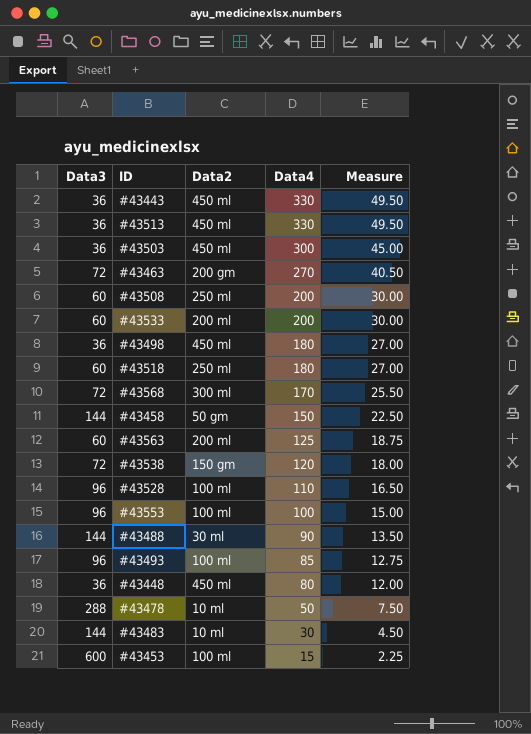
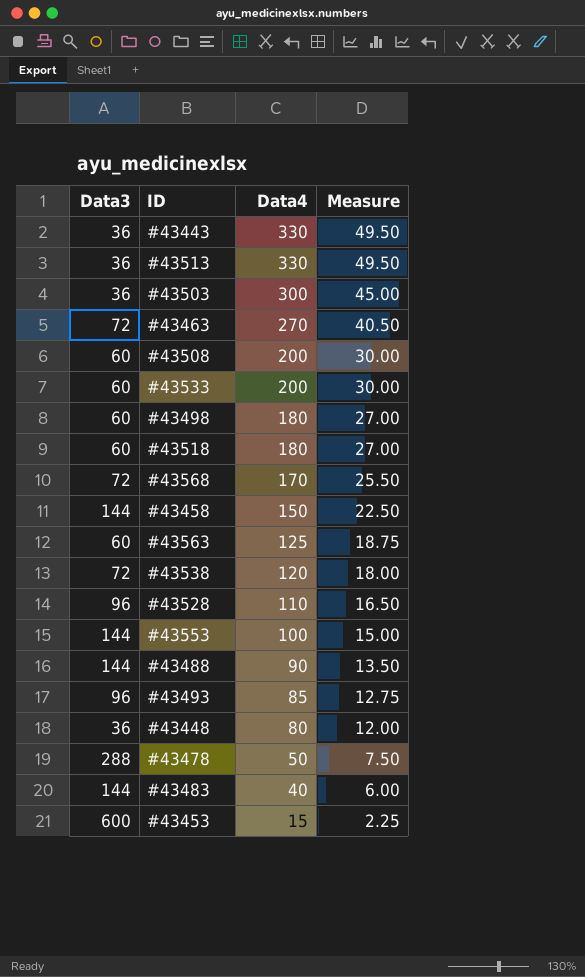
column Data2 | position: 3 -> none
#43498 | Data3: 36 -> 60
#43553 | Data3: 96 -> 144
#43483 | Data4: 30 -> 40
#43483 | Measure: 4.50 -> 6.00

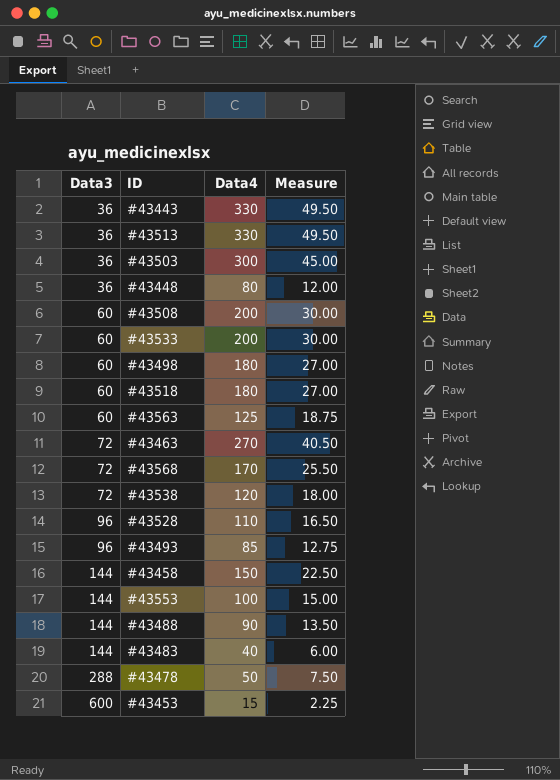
row order: Data4 descending -> Data3 ascending

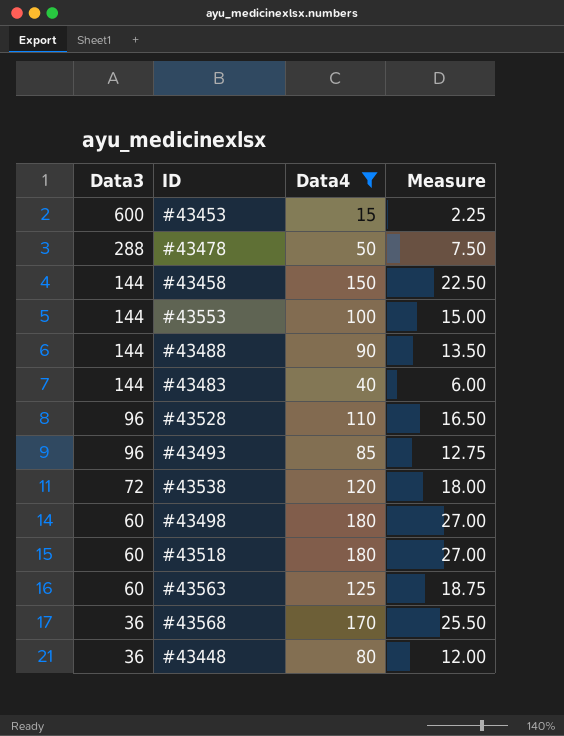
filter: none -> Data4 <= 180
row order: Data3 ascending -> Data3 descending
#43568 | Data3: 72 -> 36

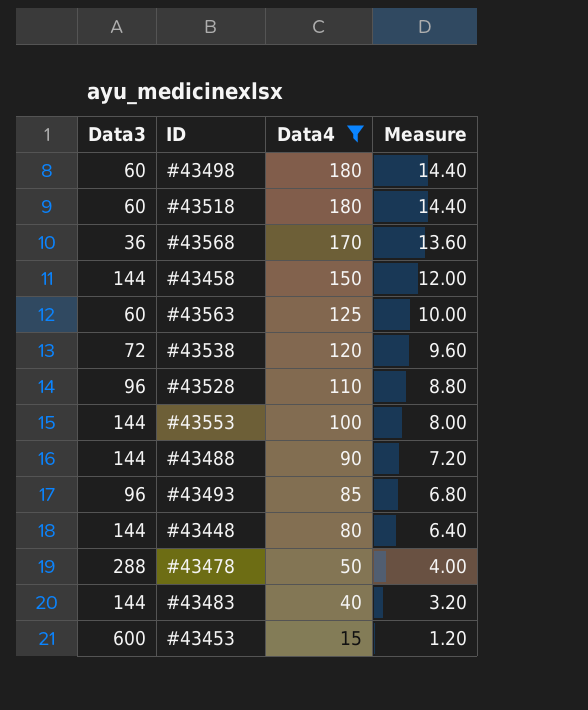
row order: Data3 descending -> Data4 descending
column Measure | formula: [Data4] * 0.15 -> [Data4] * 0.08
#43448 | Data3: 36 -> 144

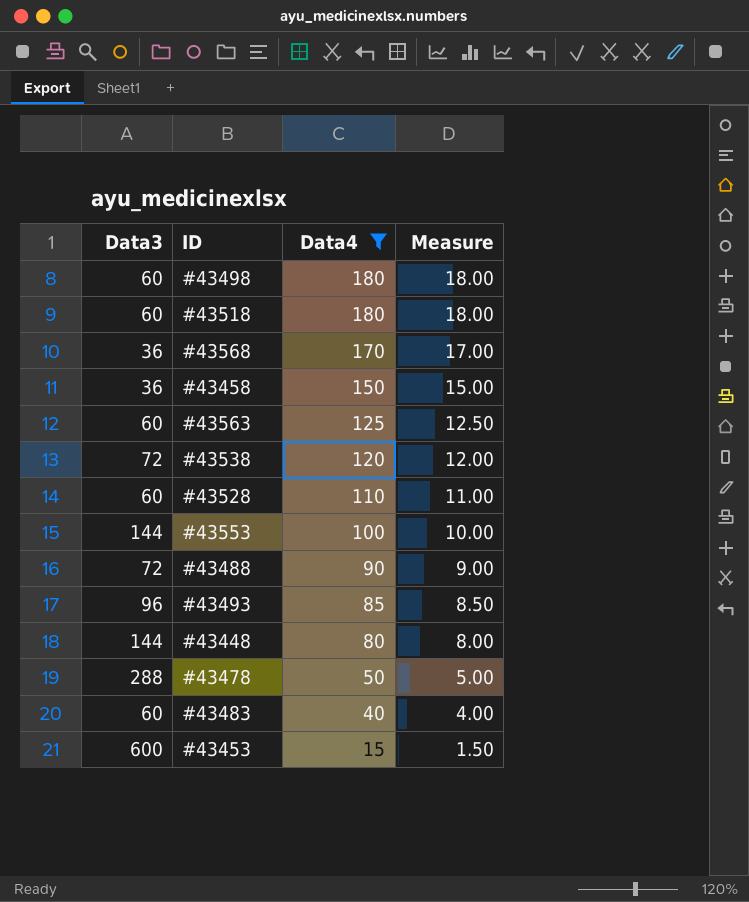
column Measure | formula: [Data4] * 0.08 -> [Data4] * 0.1
#43458 | Data3: 144 -> 36
#43528 | Data3: 96 -> 60
#43488 | Data3: 144 -> 72
#43483 | Data3: 144 -> 60

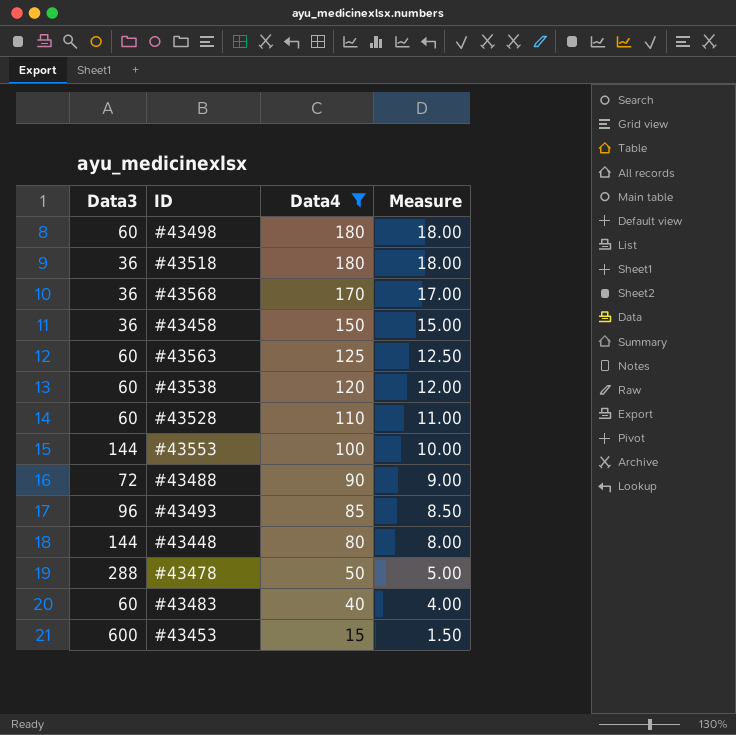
#43518 | Data3: 60 -> 36
#43538 | Data3: 72 -> 60

